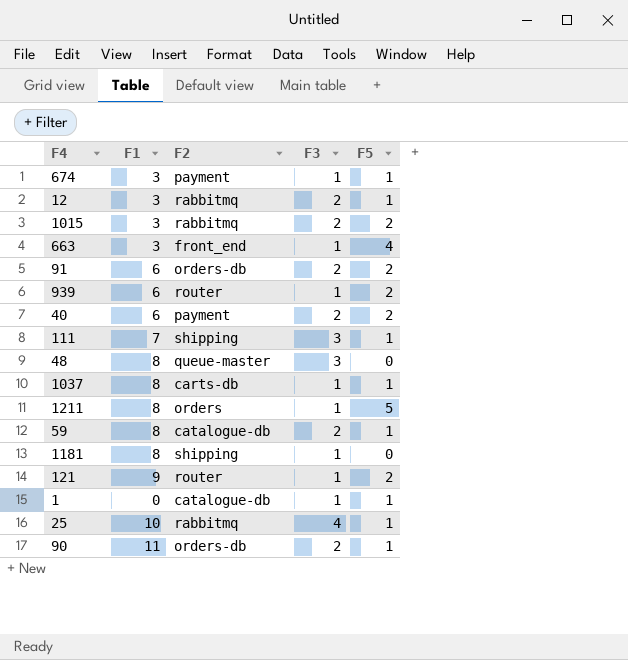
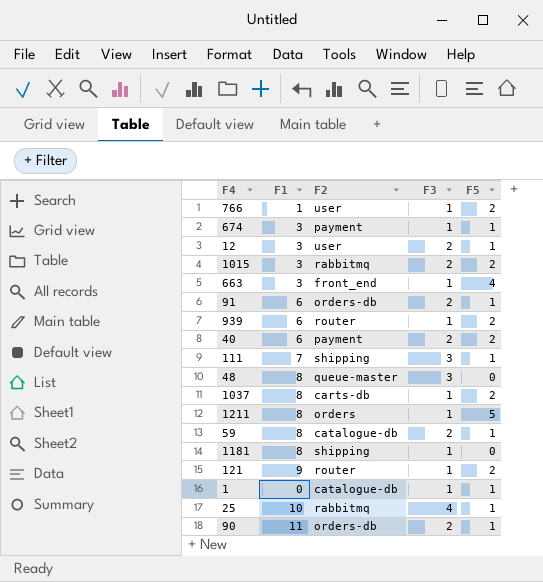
row 766: none -> 1 | user | 1 | 2
12 | F2: rabbitmq -> user
91 | F5: 2 -> 1
1037 | F5: 1 -> 2

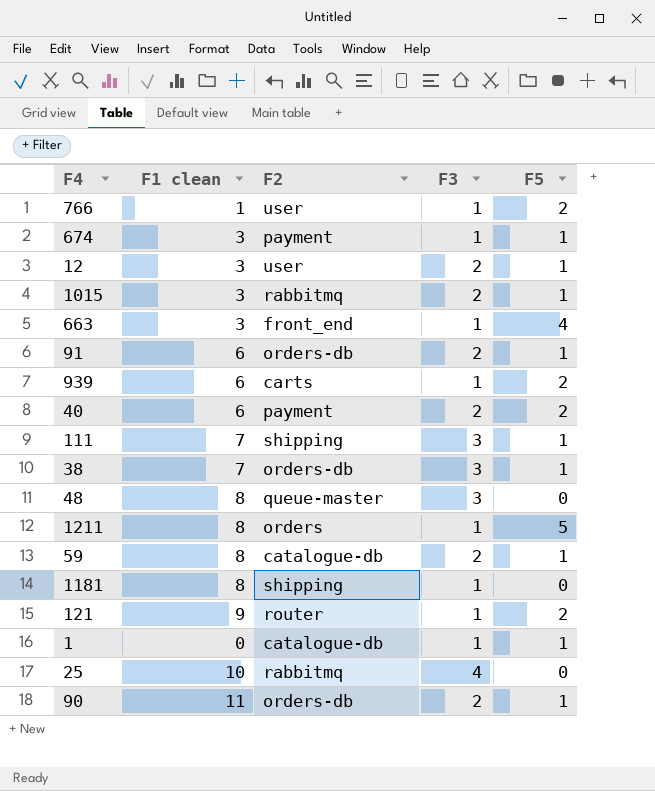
column name: F1 -> F1 clean
row 1037: 8 | carts-db | 1 | 2 -> none
1015 | F5: 2 -> 1
939 | F2: router -> carts
row 38: none -> 7 | orders-db | 3 | 1
25 | F5: 1 -> 0

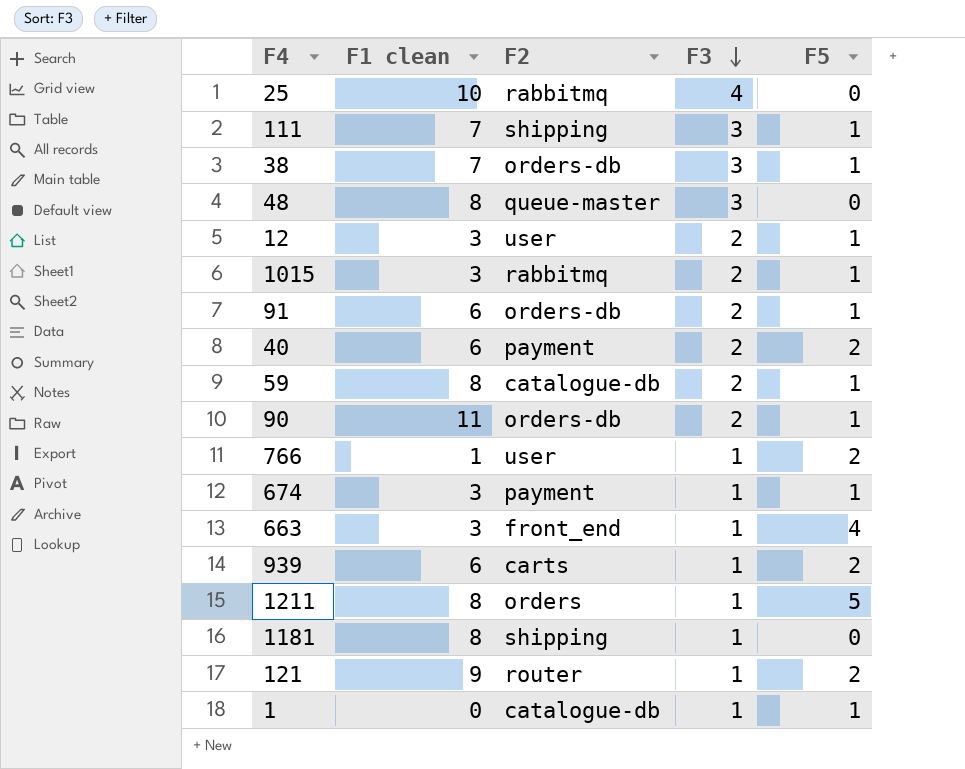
row order: none -> F3 descending

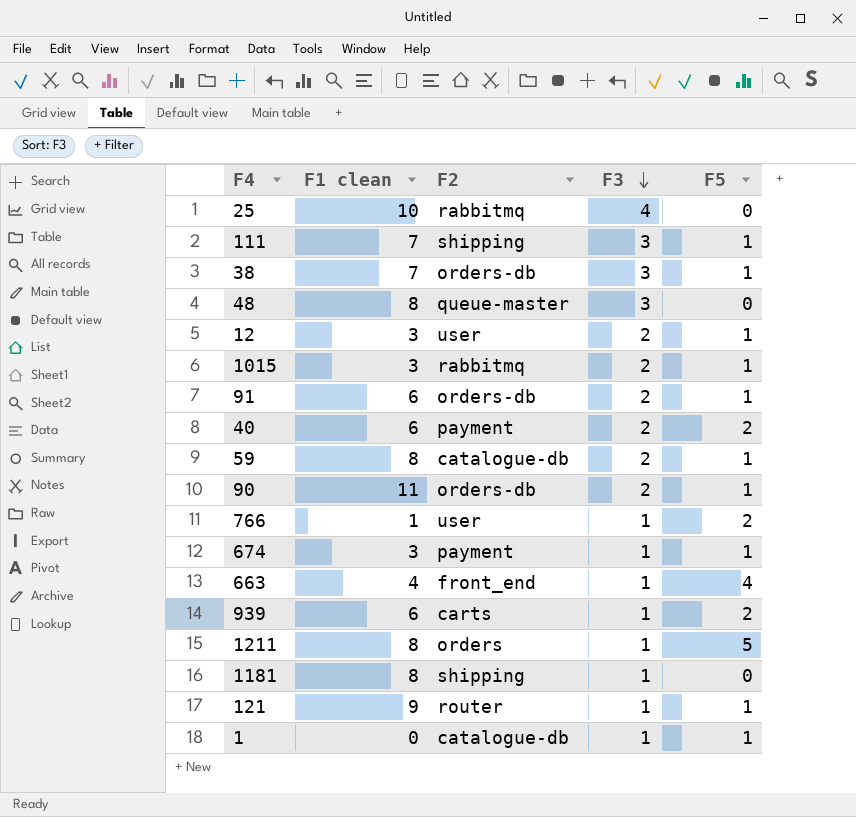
663 | F1 clean: 3 -> 4
121 | F5: 2 -> 1

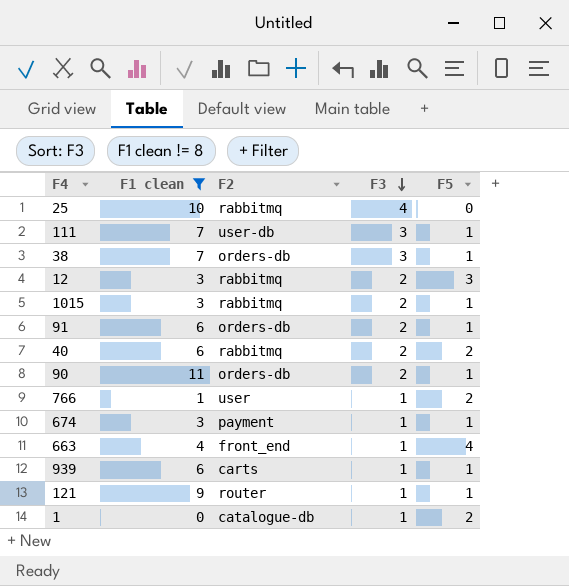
filter: none -> F1 clean != 8
111 | F2: shipping -> user-db
12 | F2: user -> rabbitmq
12 | F5: 1 -> 3
40 | F2: payment -> rabbitmq
939 | F5: 2 -> 1
1 | F5: 1 -> 2

